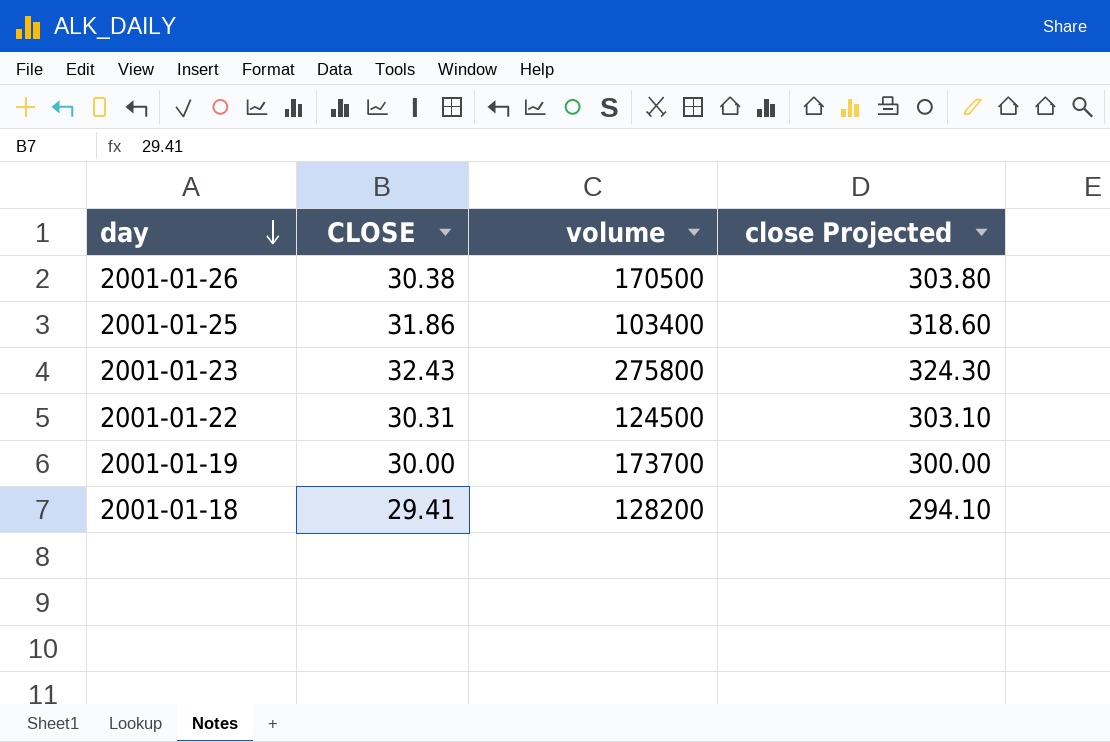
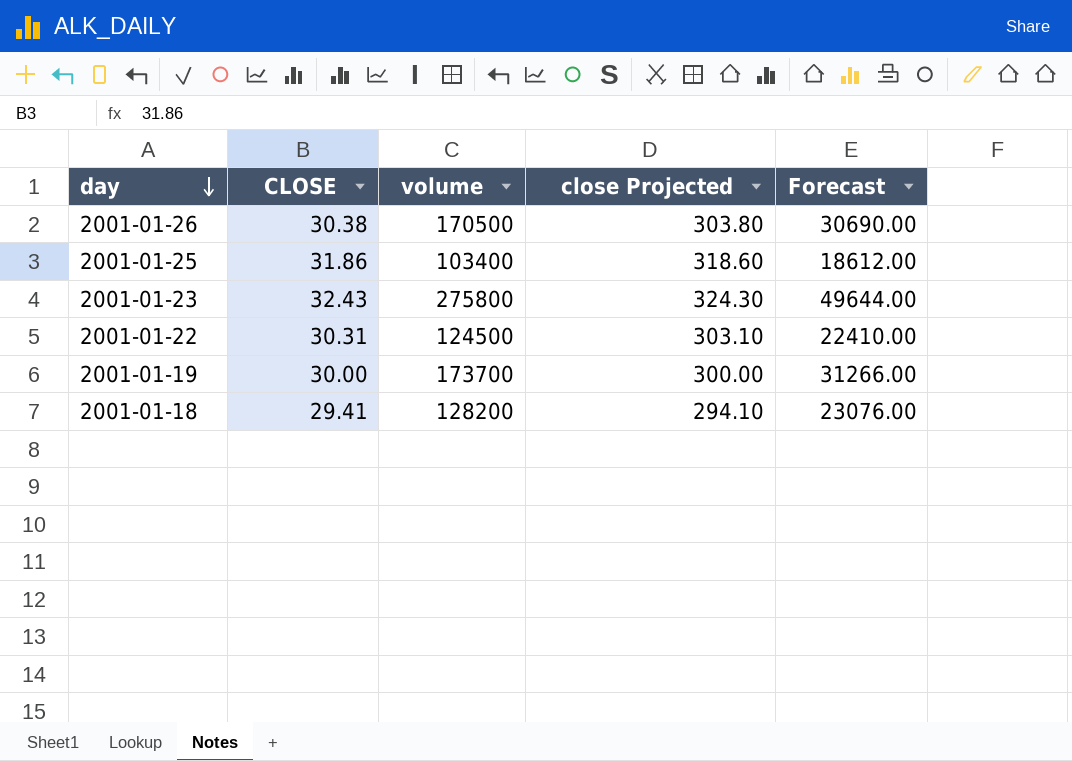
column Forecast | formula: none -> [volume] * 0.18

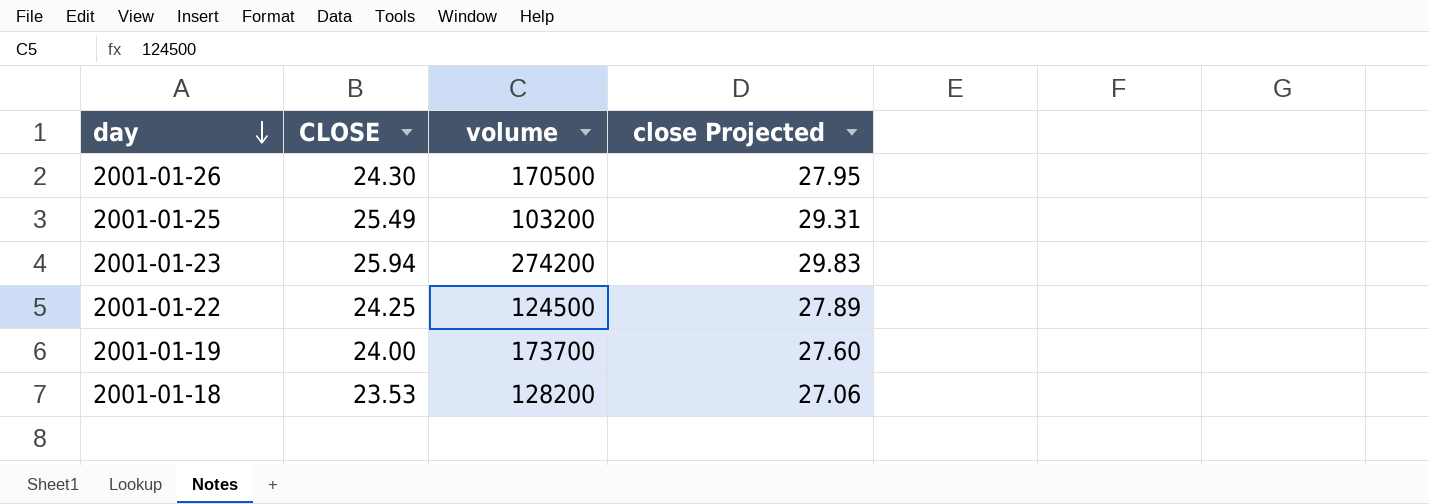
column Forecast | formula: [volume] * 0.18 -> none
column close Projected | formula: [CLOSE] * 10 -> [CLOSE] * 1.15
2001-01-26 | CLOSE: 30.38 -> 24.30
2001-01-25 | CLOSE: 31.86 -> 25.49
2001-01-25 | volume: 103400 -> 103200
2001-01-23 | CLOSE: 32.43 -> 25.94
2001-01-23 | volume: 275800 -> 274200
2001-01-22 | CLOSE: 30.31 -> 24.25
2001-01-19 | CLOSE: 30.00 -> 24.00
2001-01-18 | CLOSE: 29.41 -> 23.53

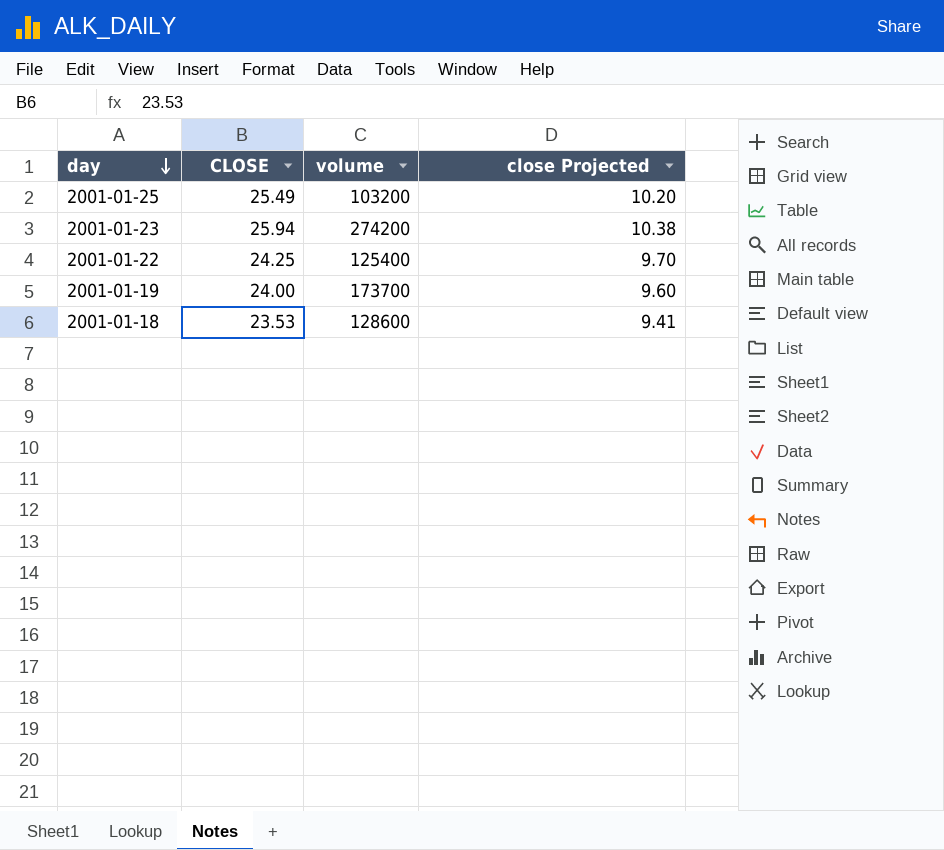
column close Projected | formula: [CLOSE] * 1.15 -> [CLOSE] * 0.4
row 2001-01-26: 24.30 | 170500 | 27.95 -> none
2001-01-22 | volume: 124500 -> 125400
2001-01-18 | volume: 128200 -> 128600

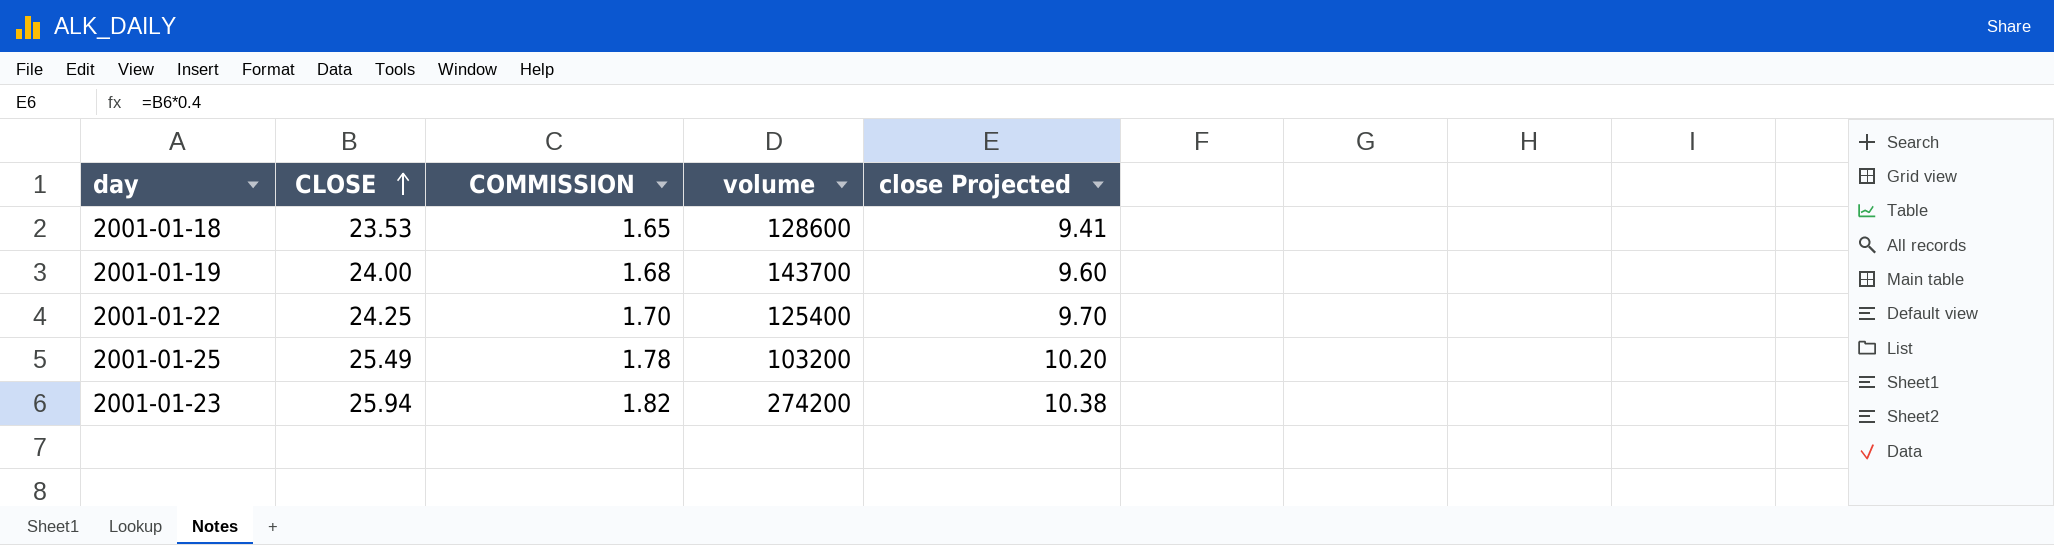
row order: day descending -> CLOSE ascending
column COMMISSION | formula: none -> [CLOSE] * 0.07
2001-01-19 | volume: 173700 -> 143700

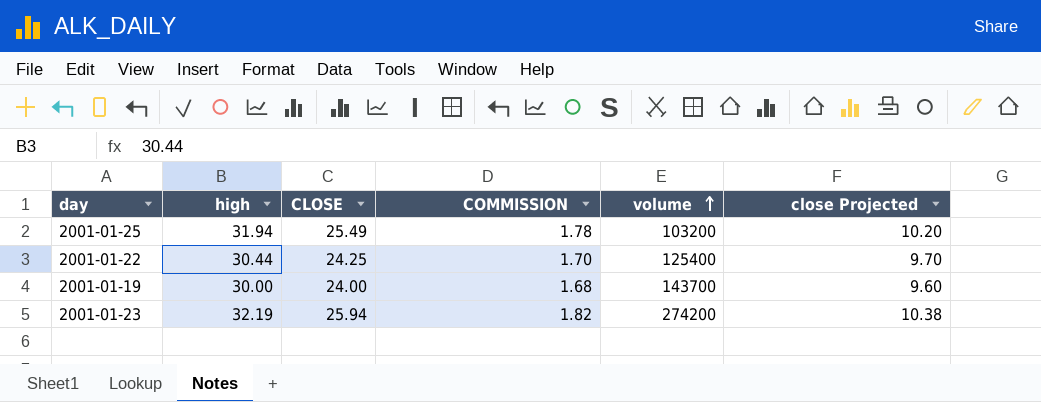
row order: CLOSE ascending -> volume ascending
column high | position: none -> 2
row 2001-01-18: 23.53 | 1.65 | 128600 | 9.41 -> none

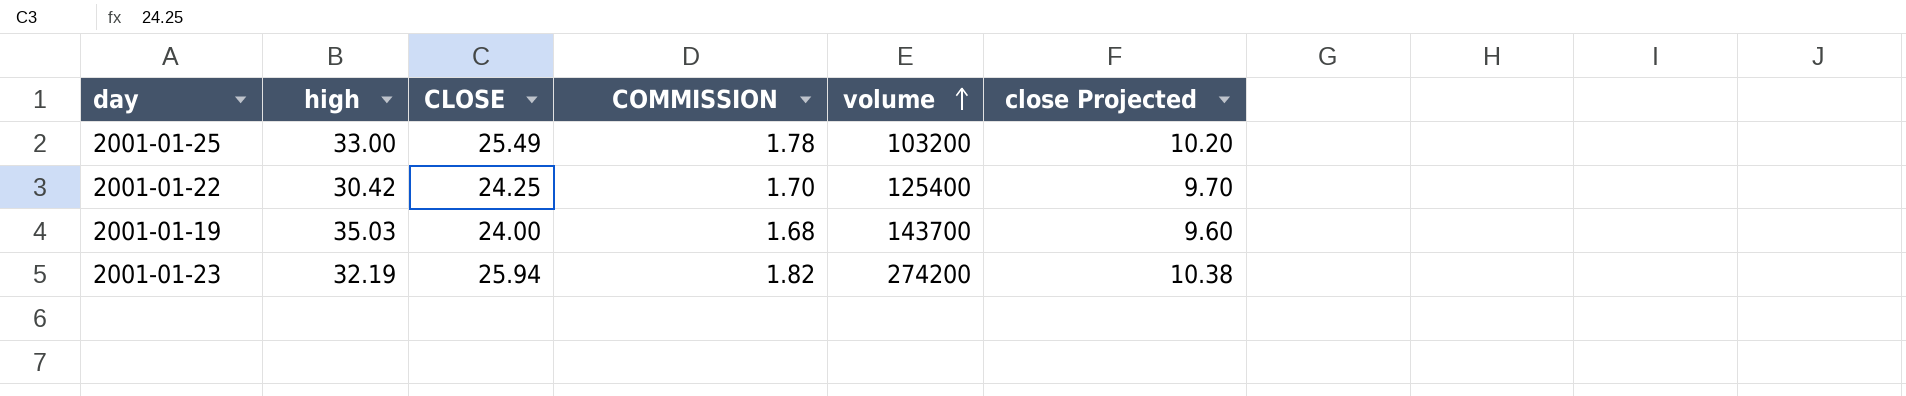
2001-01-25 | high: 31.94 -> 33.00
2001-01-22 | high: 30.44 -> 30.42
2001-01-19 | high: 30.00 -> 35.03

